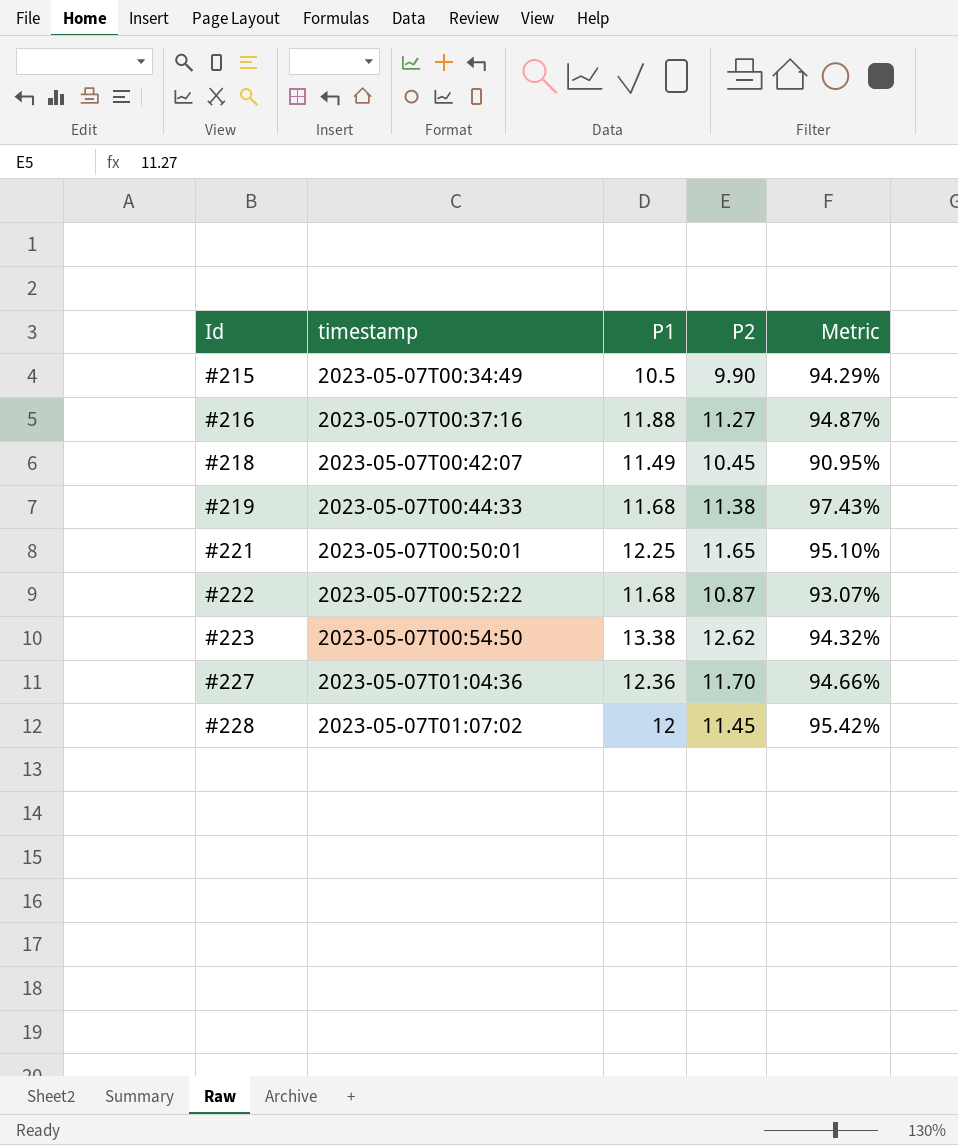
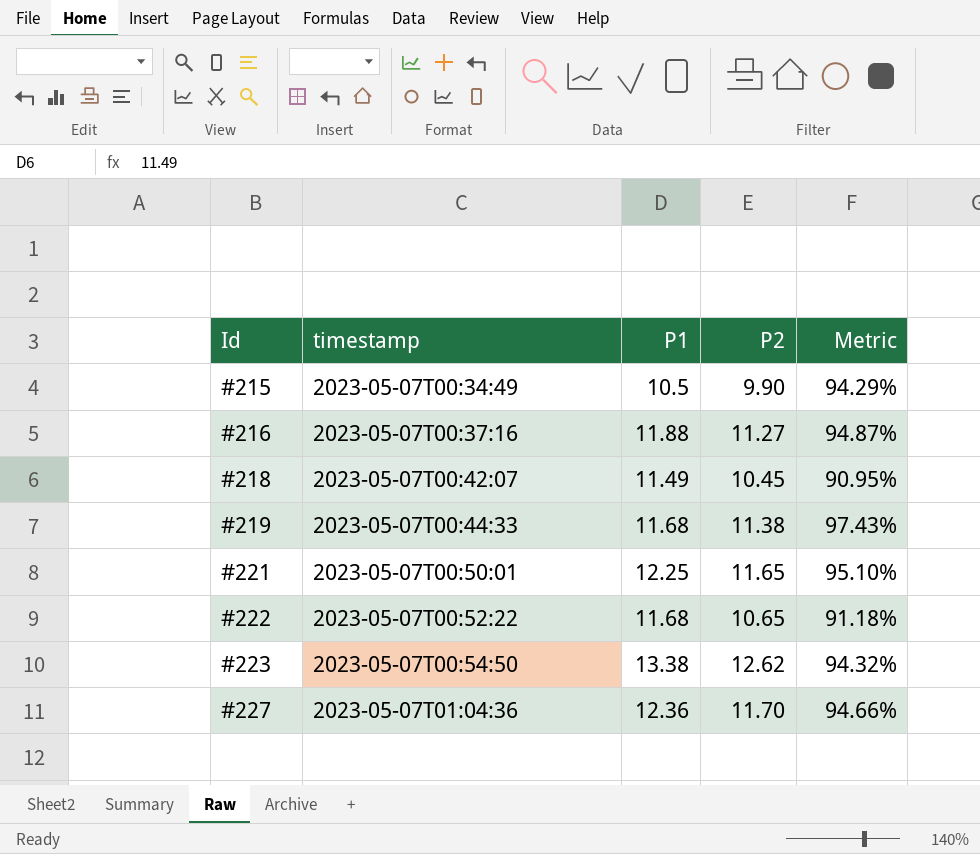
row #228: 2023-05-07T01:07:02 | 12 | 11.45 | 95.42% -> none
#222 | P2: 10.87 -> 10.65
#222 | Metric: 93.07% -> 91.18%

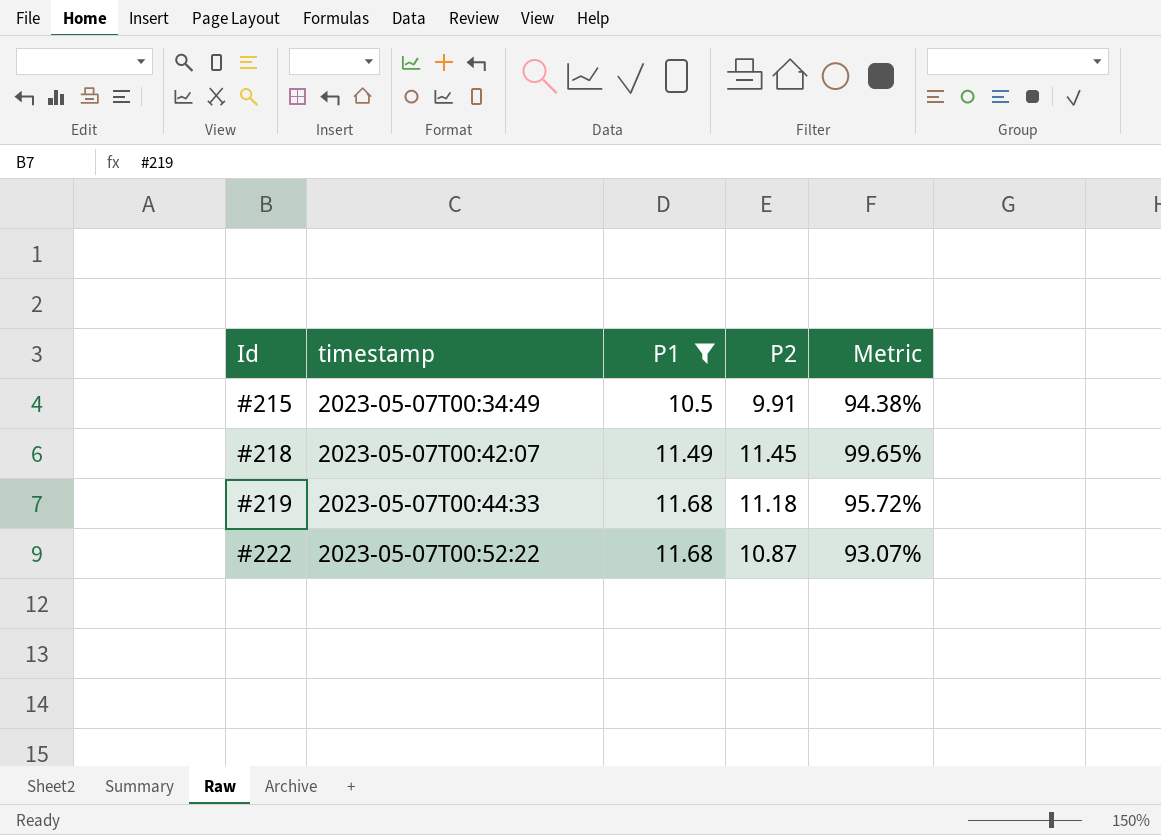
filter: none -> P1 <= 11.68
#215 | P2: 9.90 -> 9.91
#215 | Metric: 94.29% -> 94.38%
#218 | P2: 10.45 -> 11.45
#218 | Metric: 90.95% -> 99.65%
#219 | P2: 11.38 -> 11.18
#219 | Metric: 97.43% -> 95.72%
#222 | P2: 10.65 -> 10.87
#222 | Metric: 91.18% -> 93.07%

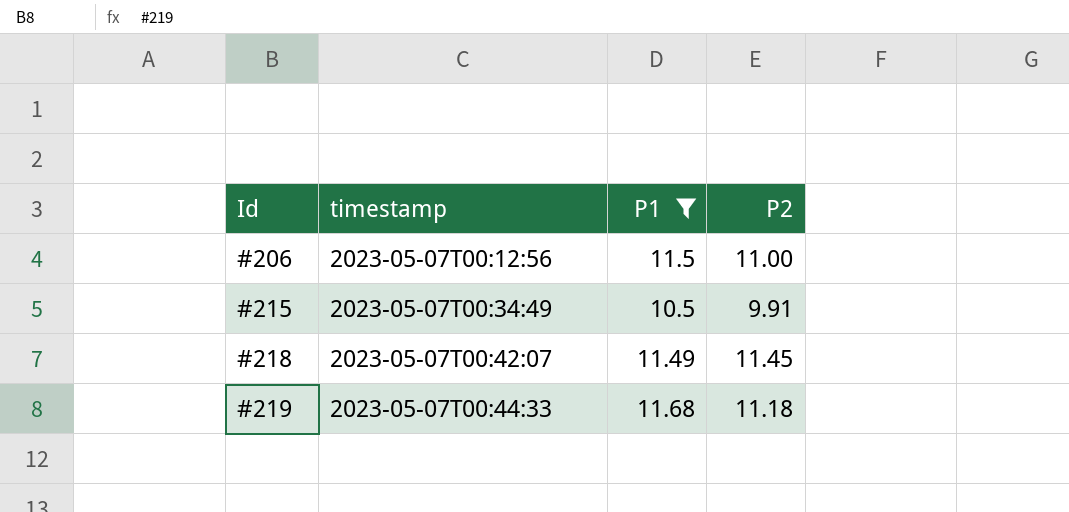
column Metric | formula: [P2] / [P1] -> none
row #222: 2023-05-07T00:52:22 | 11.68 | 10.87 | 93.07% -> none
row #206: none -> 2023-05-07T00:12:56 | 11.5 | 11.00

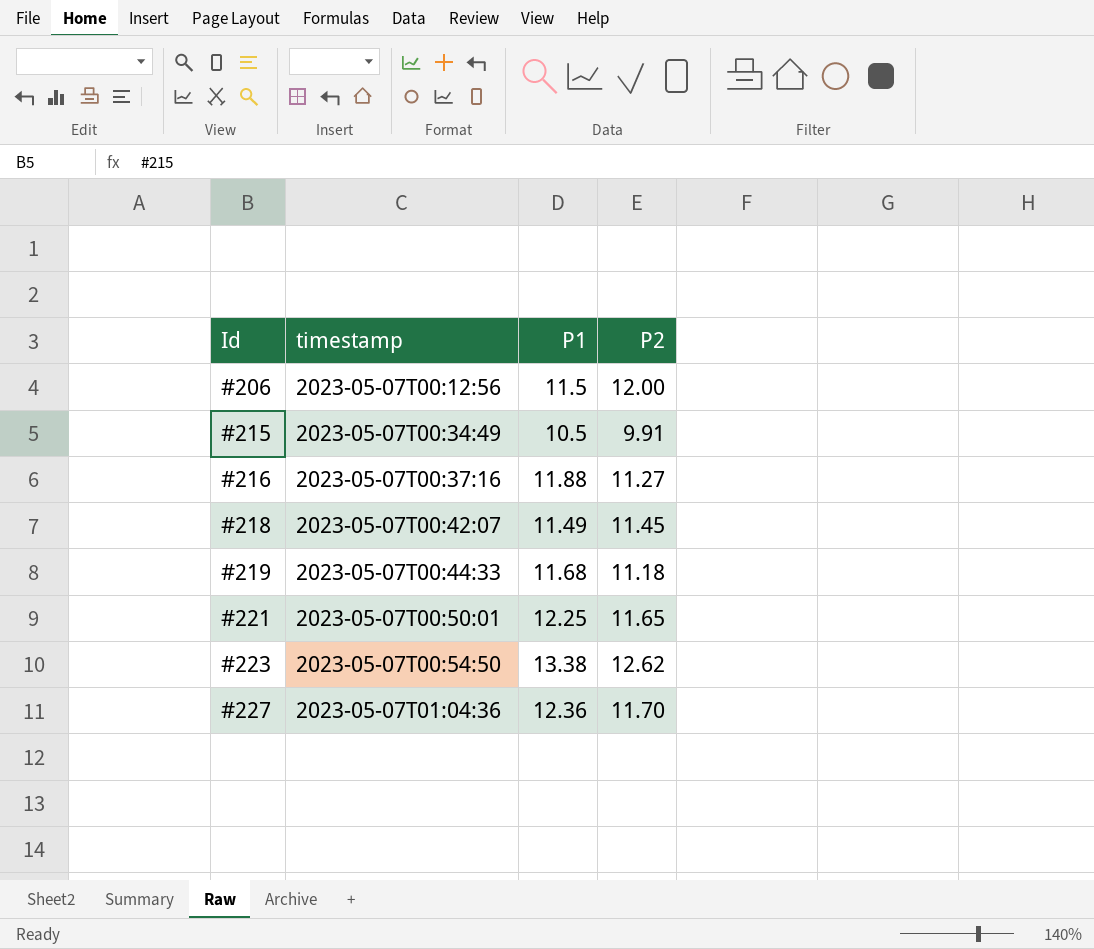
filter: P1 <= 11.68 -> none
#206 | P2: 11.00 -> 12.00

